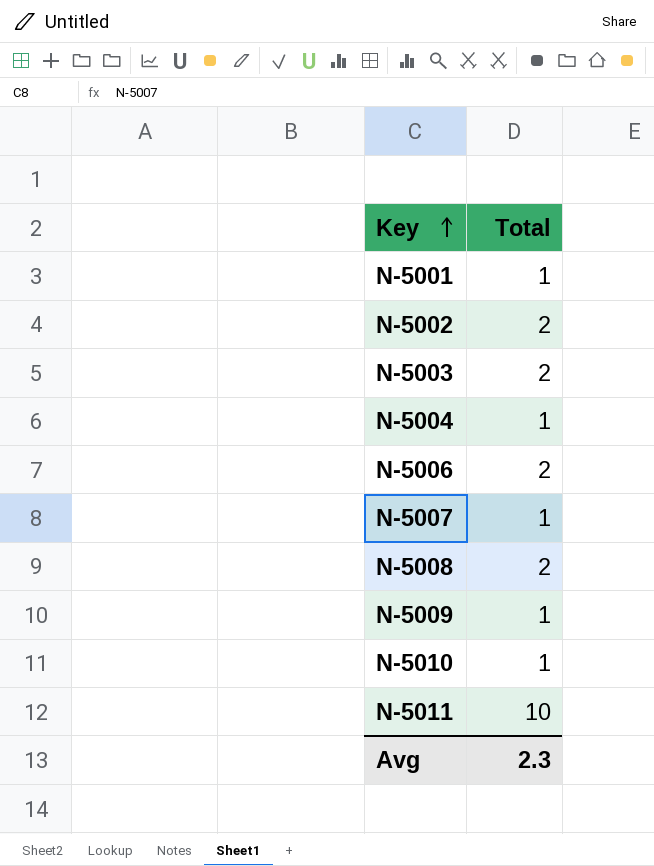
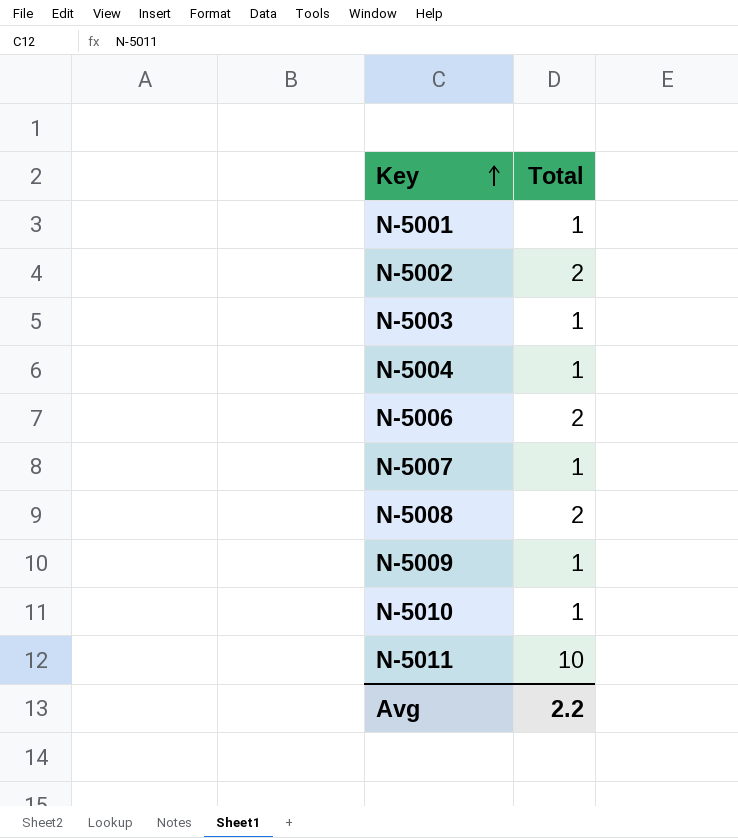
N-5003 | Total: 2 -> 1
Avg | Total: 2.3 -> 2.2

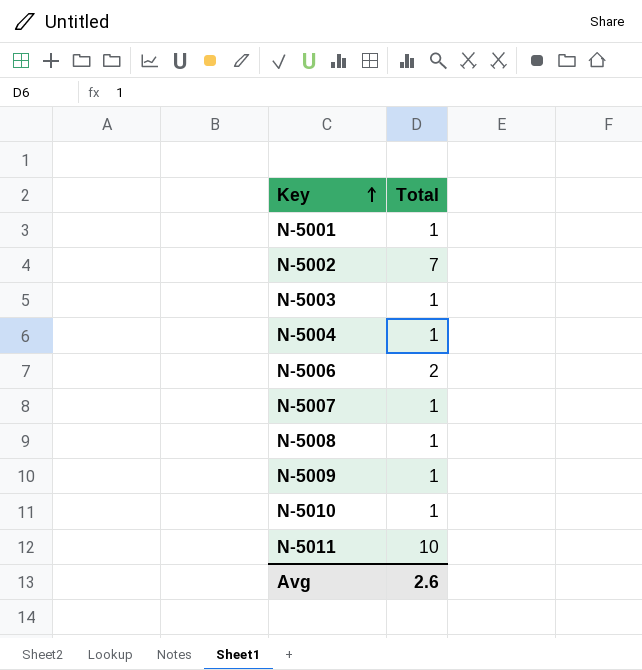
N-5002 | Total: 2 -> 7
N-5008 | Total: 2 -> 1
Avg | Total: 2.2 -> 2.6

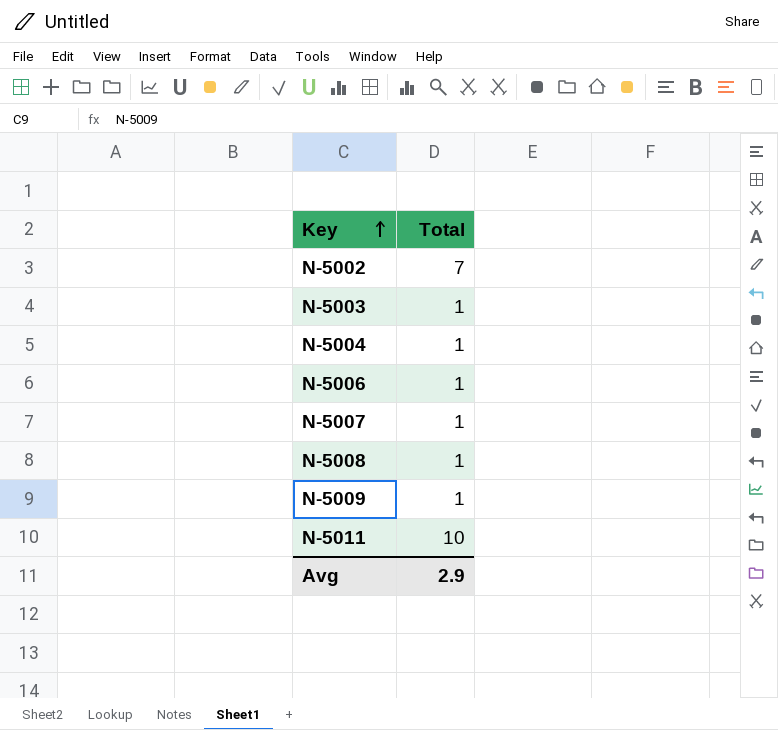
row N-5001: 1 -> none
row N-5010: 1 -> none
N-5006 | Total: 2 -> 1
Avg | Total: 2.6 -> 2.9

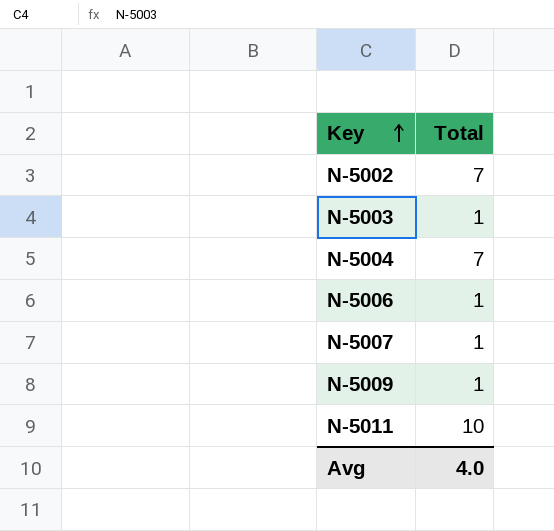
row N-5008: 1 -> none
N-5004 | Total: 1 -> 7
Avg | Total: 2.9 -> 4.0

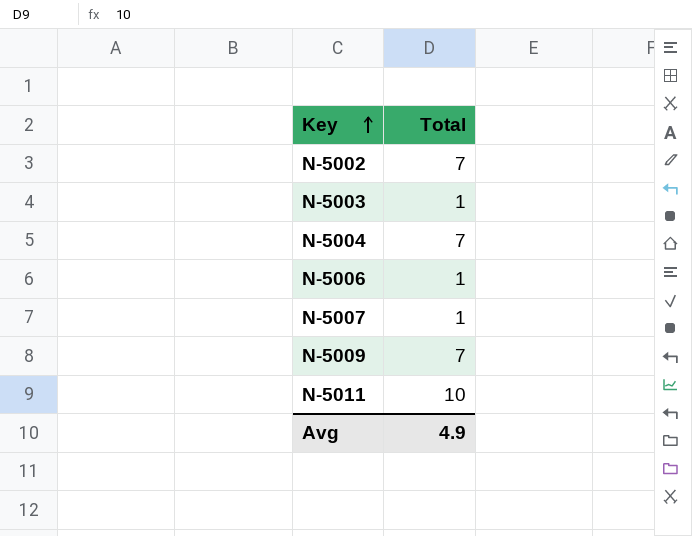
N-5009 | Total: 1 -> 7
Avg | Total: 4.0 -> 4.9

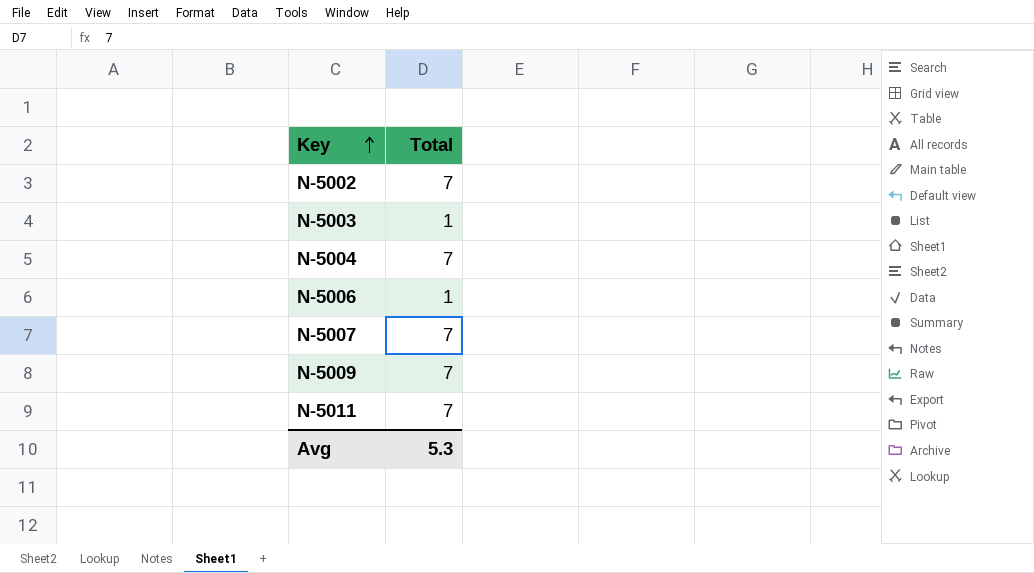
N-5007 | Total: 1 -> 7
N-5011 | Total: 10 -> 7
Avg | Total: 4.9 -> 5.3

